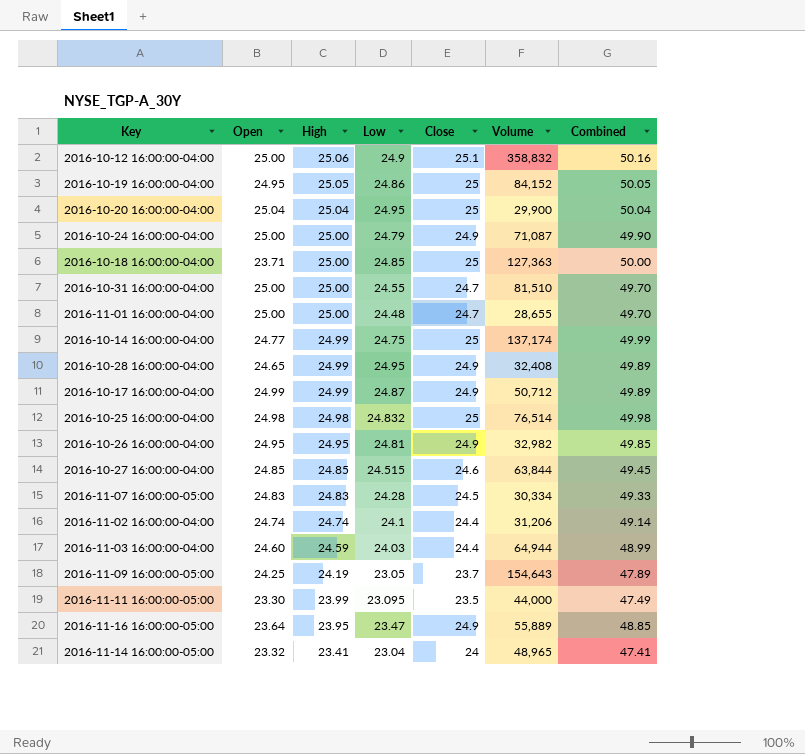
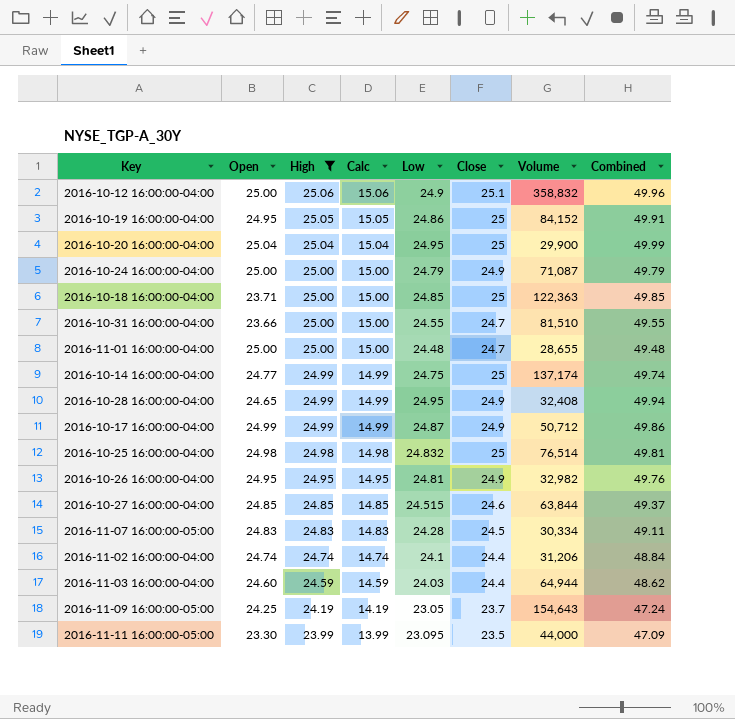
filter: none -> High >= 23.99
column Calc | formula: none -> [High] - 10
column Combined | formula: [High] + [Close] -> [High] + [Low]
2016-10-18 16:00:00-04:00 | Volume: 127,363 -> 122,363
2016-10-31 16:00:00-04:00 | Open: 25.00 -> 23.66

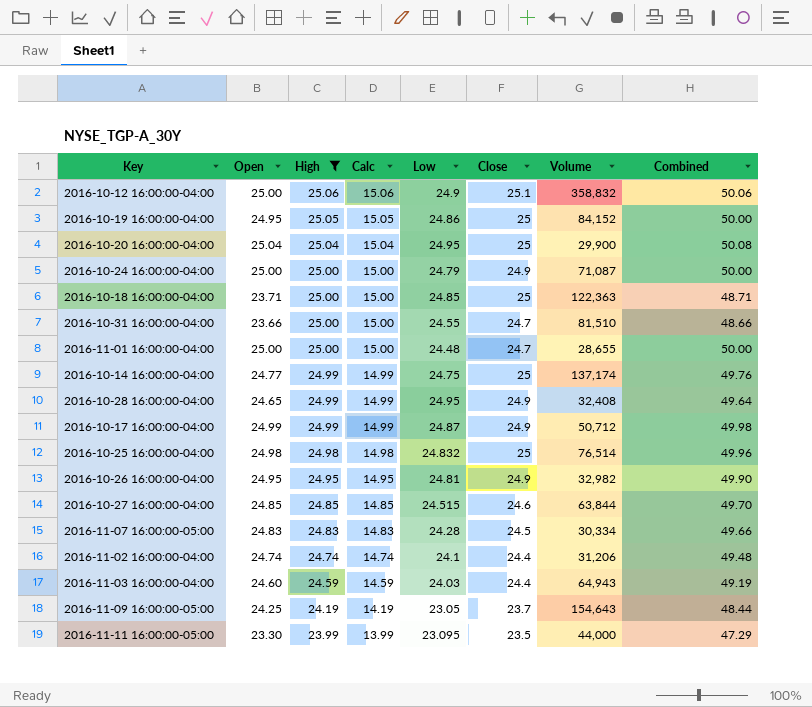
column Combined | formula: [High] + [Low] -> [Open] + [High]
2016-11-03 16:00:00-04:00 | Volume: 64,944 -> 64,943

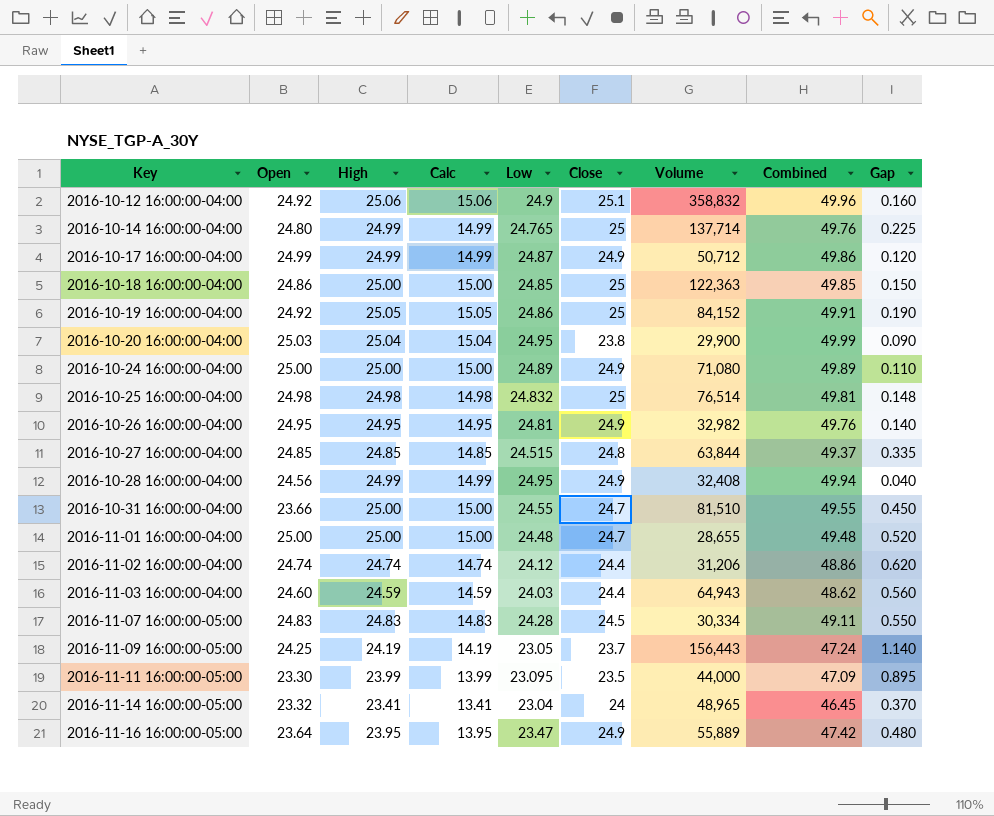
filter: High >= 23.99 -> none
row order: High descending -> Key ascending
column Combined | formula: [Open] + [High] -> [High] + [Low]
column Gap | formula: none -> [High] - [Low]
2016-10-12 16:00:00-04:00 | Open: 25.00 -> 24.92
2016-10-14 16:00:00-04:00 | Open: 24.77 -> 24.80
2016-10-14 16:00:00-04:00 | Low: 24.75 -> 24.765
2016-10-14 16:00:00-04:00 | Volume: 137,174 -> 137,714
2016-10-18 16:00:00-04:00 | Open: 23.71 -> 24.86
2016-10-19 16:00:00-04:00 | Open: 24.95 -> 24.92
2016-10-20 16:00:00-04:00 | Open: 25.04 -> 25.03
2016-10-20 16:00:00-04:00 | Close: 25 -> 23.8
2016-10-24 16:00:00-04:00 | Low: 24.79 -> 24.89
2016-10-24 16:00:00-04:00 | Volume: 71,087 -> 71,080
2016-10-27 16:00:00-04:00 | Close: 24.6 -> 24.8
2016-10-28 16:00:00-04:00 | Open: 24.65 -> 24.56
2016-11-02 16:00:00-04:00 | Low: 24.1 -> 24.12
2016-11-09 16:00:00-05:00 | Volume: 154,643 -> 156,443

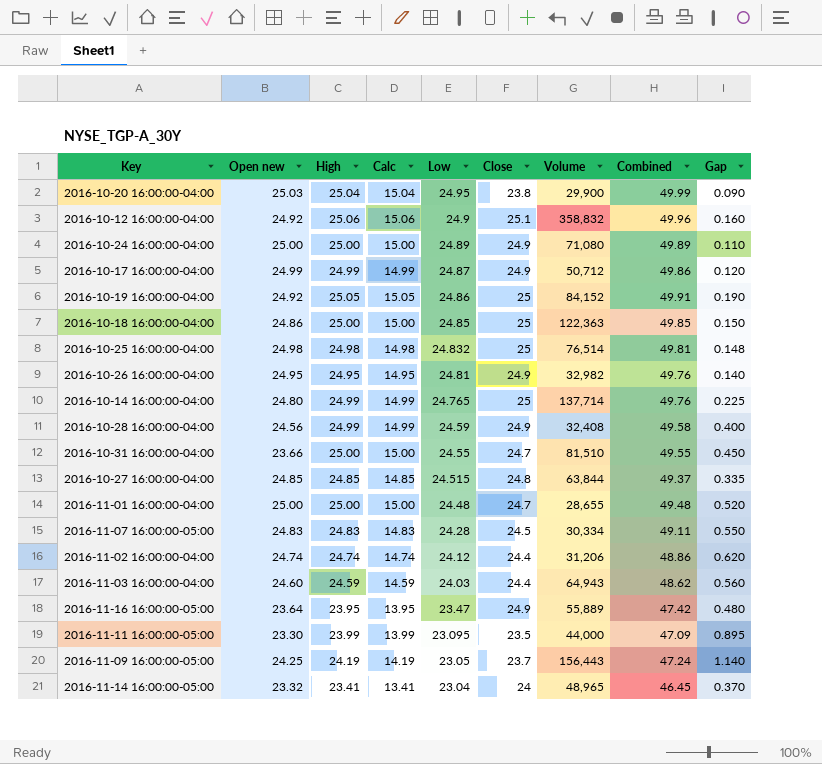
row order: Key ascending -> Low descending
column name: Open -> Open new
2016-10-28 16:00:00-04:00 | Low: 24.95 -> 24.59
2016-10-28 16:00:00-04:00 | Combined: 49.94 -> 49.58
2016-10-28 16:00:00-04:00 | Gap: 0.040 -> 0.400

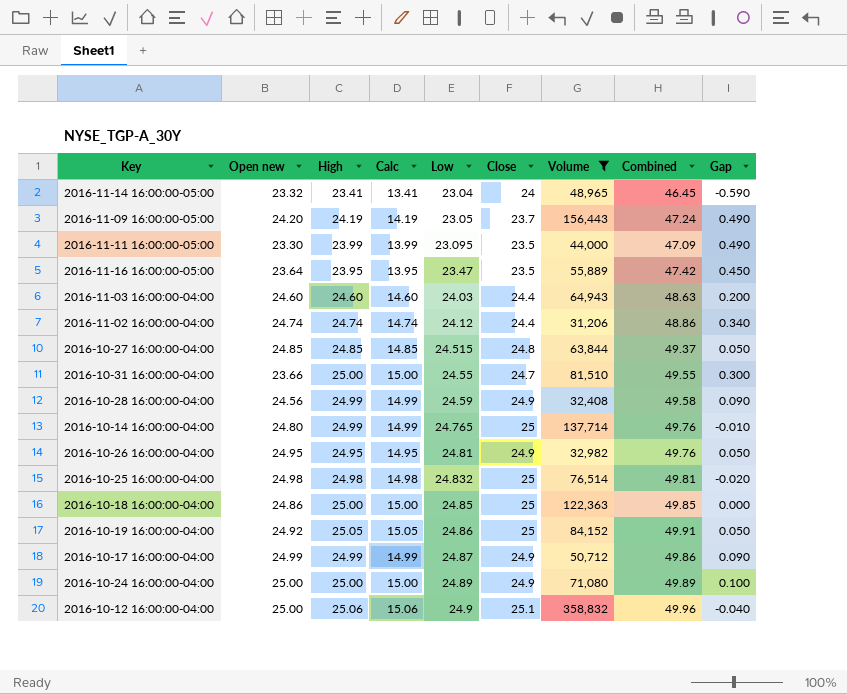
filter: none -> Volume >= 31,206
row order: Low descending -> Low ascending
column Gap | formula: [High] - [Low] -> [High] - [Close]
2016-11-09 16:00:00-05:00 | Open new: 24.25 -> 24.20
2016-11-16 16:00:00-05:00 | Close: 24.9 -> 23.5
2016-11-03 16:00:00-04:00 | High: 24.59 -> 24.60
2016-11-03 16:00:00-04:00 | Calc: 14.59 -> 14.60
2016-11-03 16:00:00-04:00 | Combined: 48.62 -> 48.63
2016-10-12 16:00:00-04:00 | Open new: 24.92 -> 25.00

